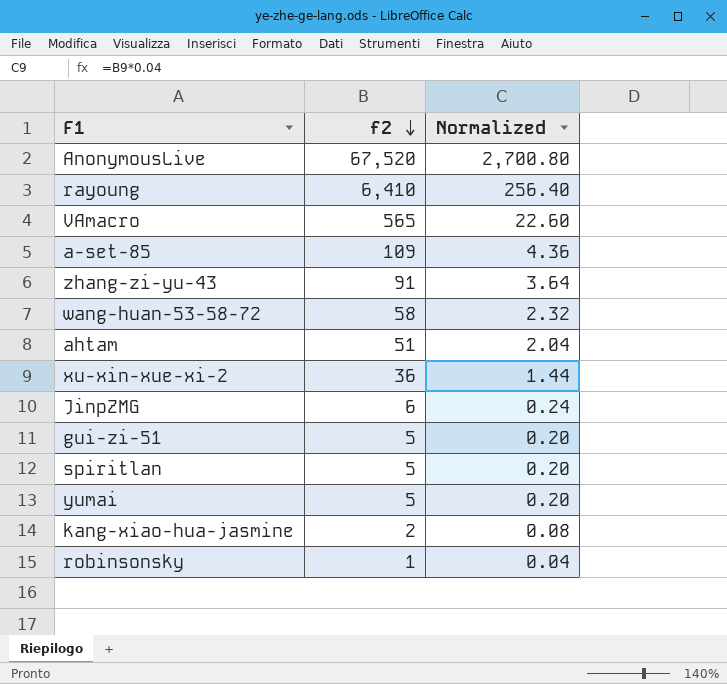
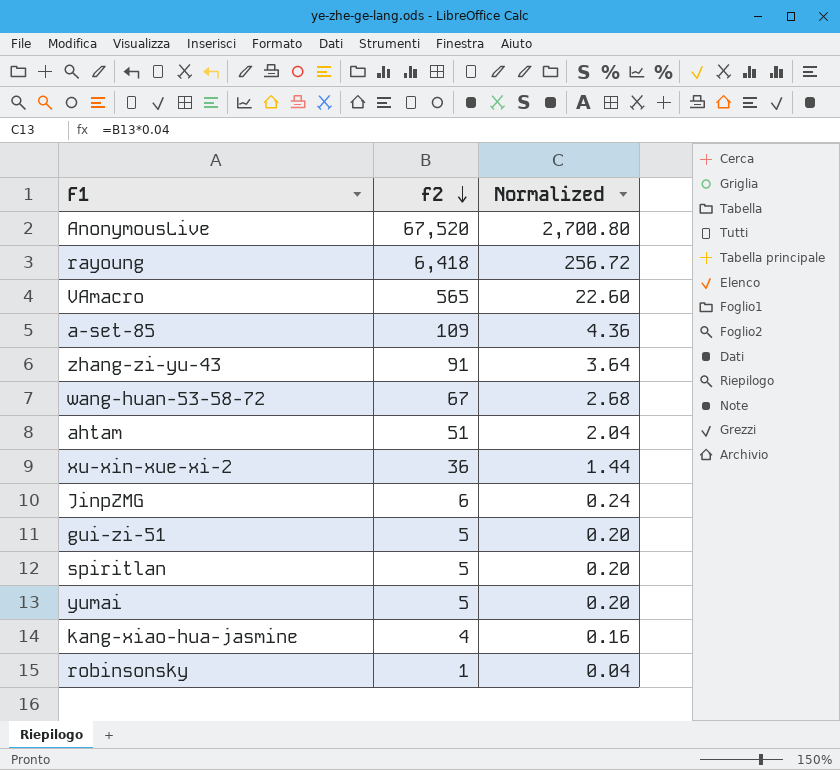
rayoung | f2: 6,410 -> 6,418
rayoung | Normalized: 256.40 -> 256.72
wang-huan-53-58-72 | f2: 58 -> 67
wang-huan-53-58-72 | Normalized: 2.32 -> 2.68
kang-xiao-hua-jasmine | f2: 2 -> 4
kang-xiao-hua-jasmine | Normalized: 0.08 -> 0.16

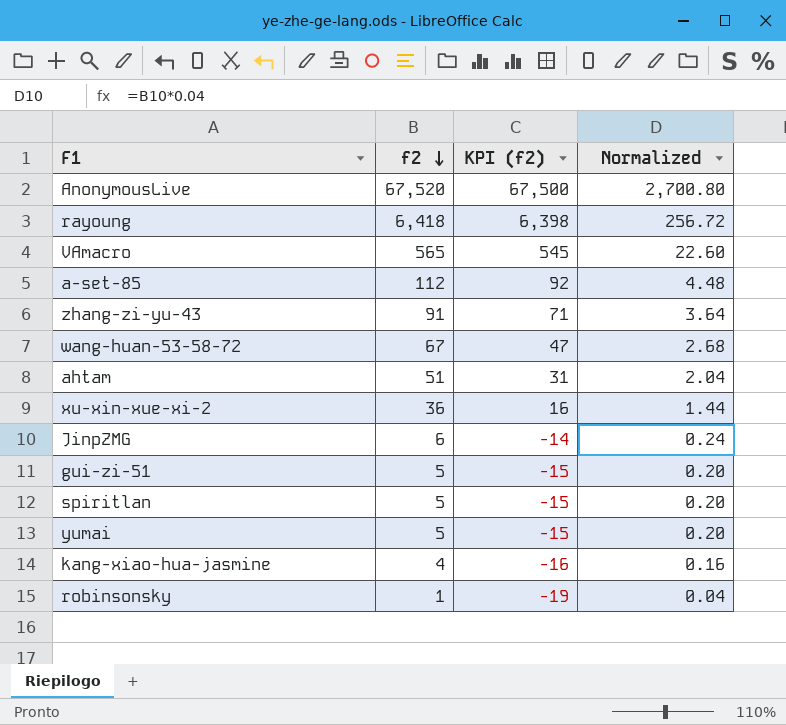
column KPI (f2) | formula: none -> [f2] - 20
a-set-85 | f2: 109 -> 112
a-set-85 | Normalized: 4.36 -> 4.48

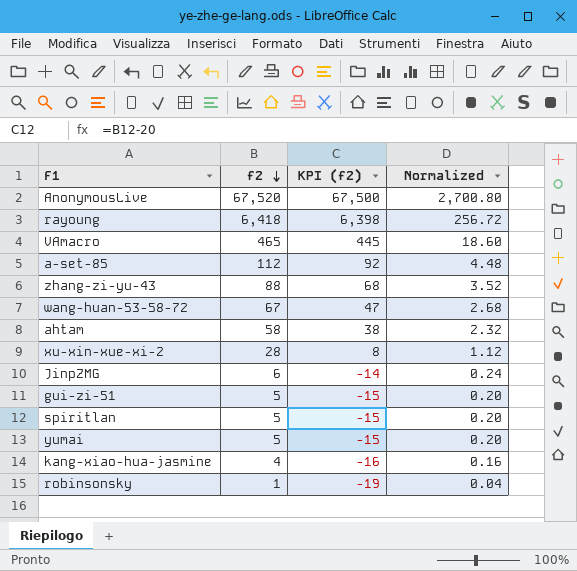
VAmacro | f2: 565 -> 465
VAmacro | KPI (f2): 545 -> 445
VAmacro | Normalized: 22.60 -> 18.60
zhang-zi-yu-43 | f2: 91 -> 88
zhang-zi-yu-43 | KPI (f2): 71 -> 68
zhang-zi-yu-43 | Normalized: 3.64 -> 3.52
ahtam | f2: 51 -> 58
ahtam | KPI (f2): 31 -> 38
ahtam | Normalized: 2.04 -> 2.32
xu-xin-xue-xi-2 | f2: 36 -> 28
xu-xin-xue-xi-2 | KPI (f2): 16 -> 8
xu-xin-xue-xi-2 | Normalized: 1.44 -> 1.12

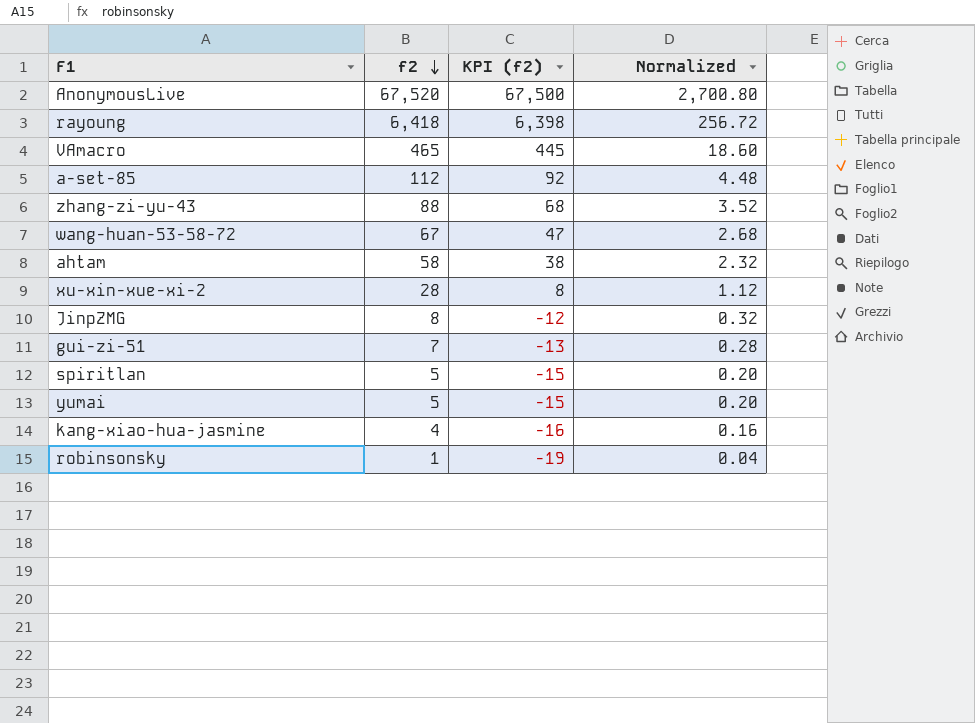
JinpZMG | f2: 6 -> 8
JinpZMG | KPI (f2): -14 -> -12
JinpZMG | Normalized: 0.24 -> 0.32
gui-zi-51 | f2: 5 -> 7
gui-zi-51 | KPI (f2): -15 -> -13
gui-zi-51 | Normalized: 0.20 -> 0.28

